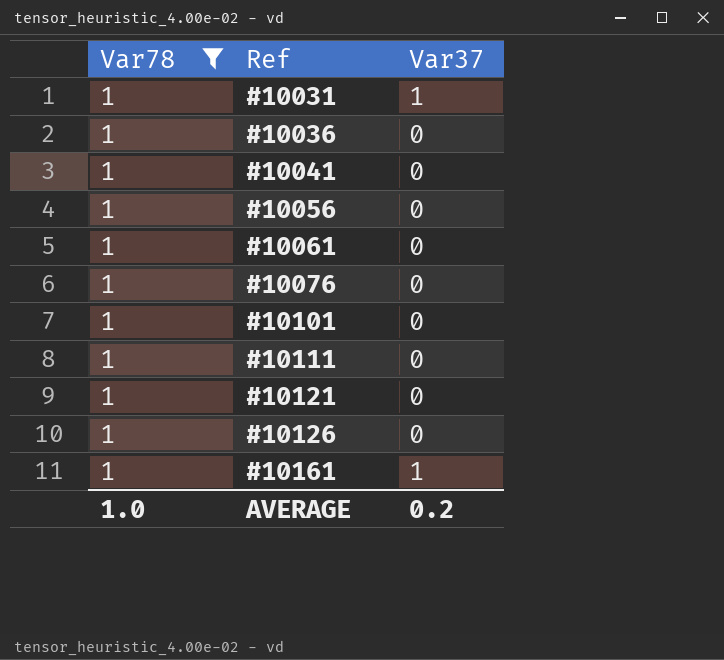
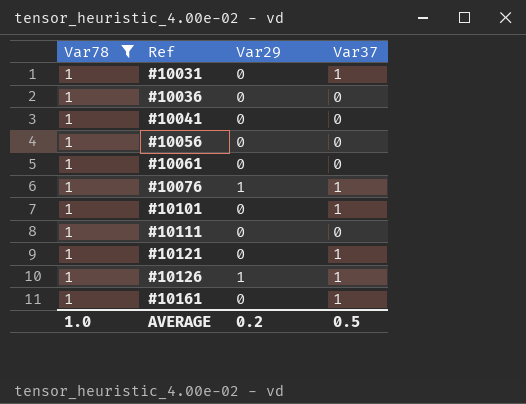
column Var29 | position: none -> 3
#10076 | Var37: 0 -> 1
#10101 | Var37: 0 -> 1
#10121 | Var37: 0 -> 1
#10126 | Var37: 0 -> 1
AVERAGE | Var37: 0.2 -> 0.5

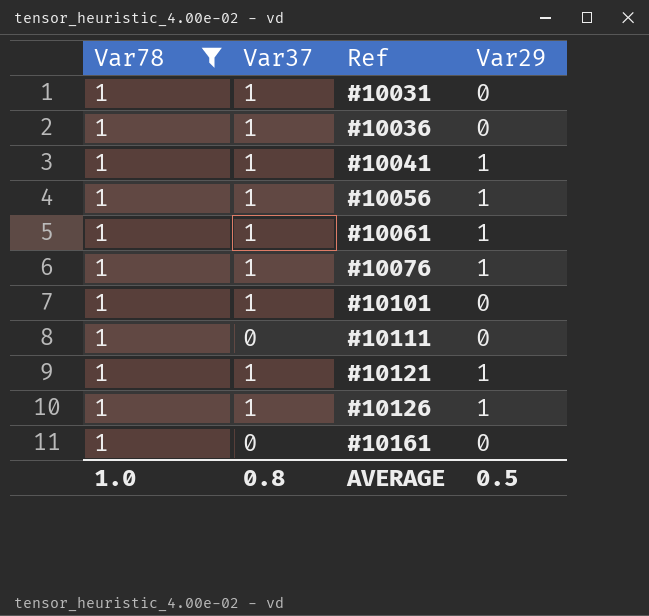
column Var37 | position: 4 -> 2
#10036 | Var37: 0 -> 1
#10041 | Var37: 0 -> 1
#10041 | Var29: 0 -> 1
#10056 | Var37: 0 -> 1
#10056 | Var29: 0 -> 1
#10061 | Var37: 0 -> 1
#10061 | Var29: 0 -> 1
#10121 | Var29: 0 -> 1
#10161 | Var37: 1 -> 0
AVERAGE | Var37: 0.5 -> 0.8
AVERAGE | Var29: 0.2 -> 0.5

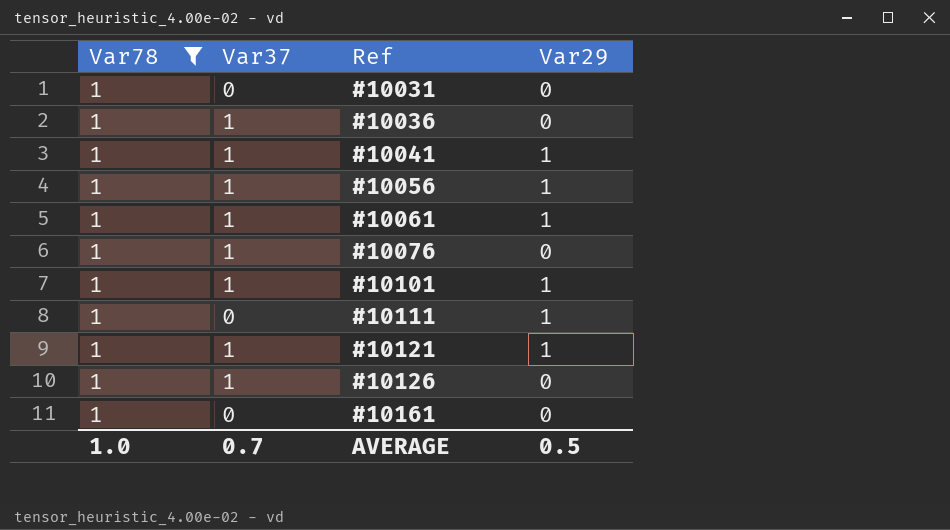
#10031 | Var37: 1 -> 0
#10076 | Var29: 1 -> 0
#10101 | Var29: 0 -> 1
#10111 | Var29: 0 -> 1
#10126 | Var29: 1 -> 0
AVERAGE | Var37: 0.8 -> 0.7

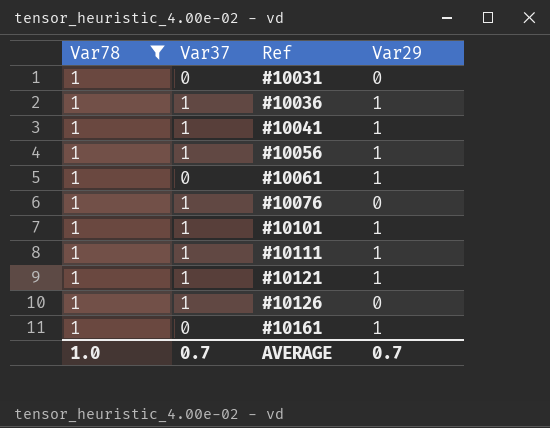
#10036 | Var29: 0 -> 1
#10061 | Var37: 1 -> 0
#10111 | Var37: 0 -> 1
#10161 | Var29: 0 -> 1
AVERAGE | Var29: 0.5 -> 0.7

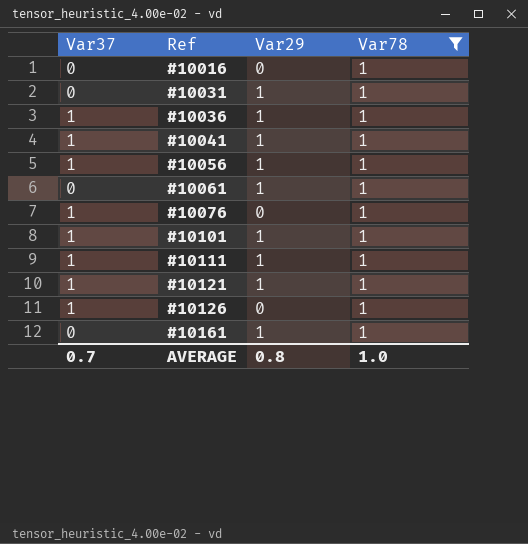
column Var78 | position: 1 -> 4
row #10016: none -> 0 | 0 | 1
#10031 | Var29: 0 -> 1
AVERAGE | Var29: 0.7 -> 0.8

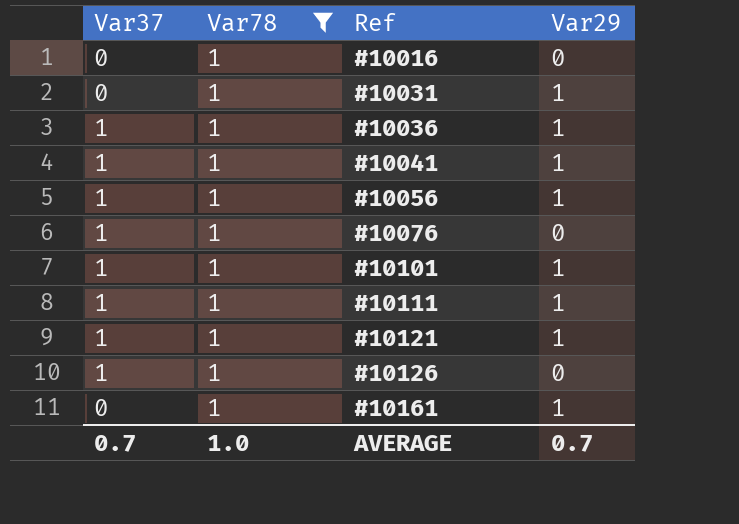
column Var78 | position: 4 -> 2
row #10061: 0 | 1 | 1 -> none
AVERAGE | Var29: 0.8 -> 0.7

